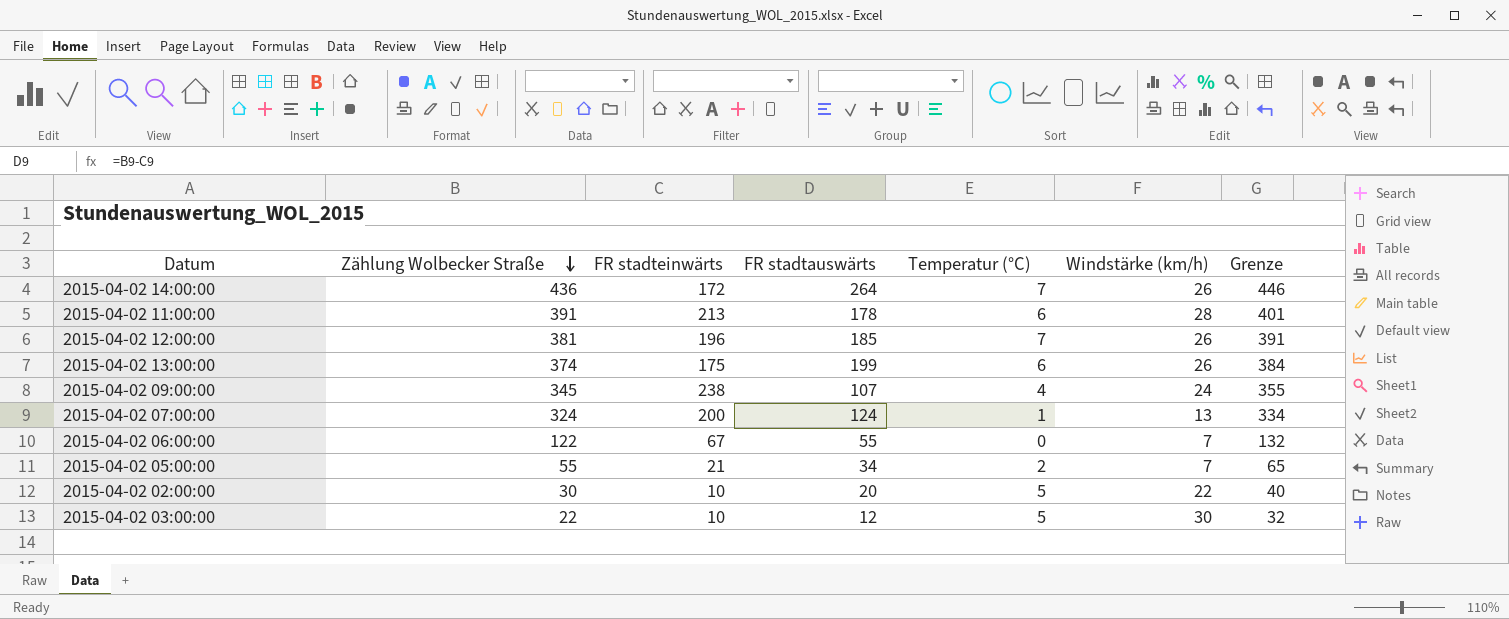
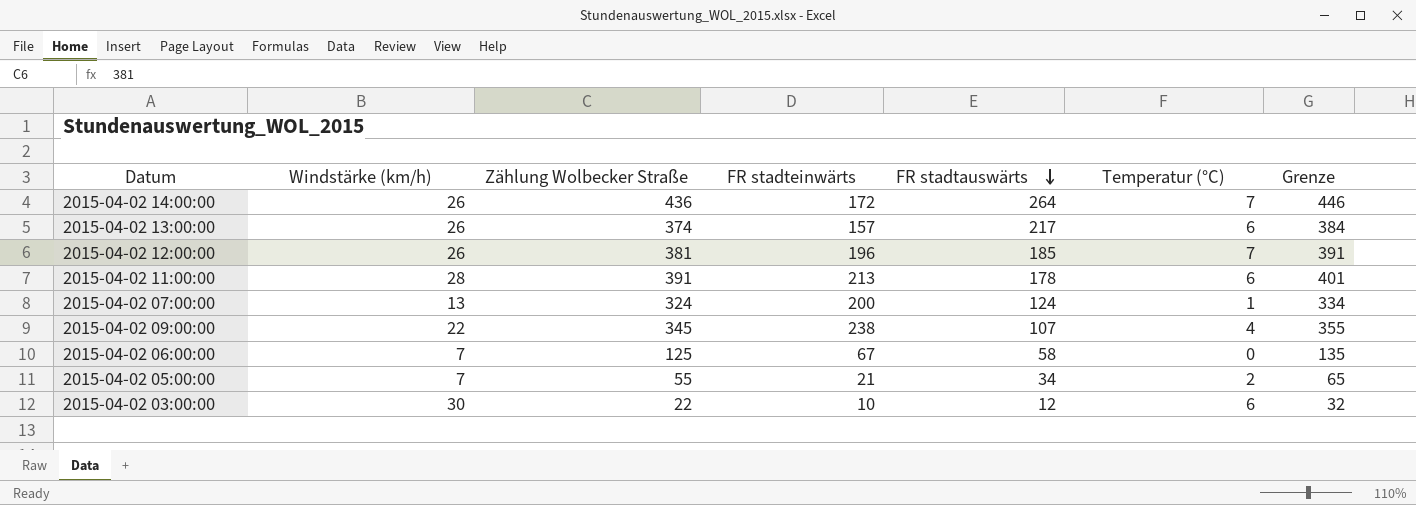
row order: Zählung Wolbecker Straße descending -> FR stadtauswärts descending
column Windstärke (km/h) | position: 6 -> 2
row 2015-04-02 02:00:00: 30 | 10 | 20 | 5 | 22 | 40 -> none
2015-04-02 13:00:00 | FR stadteinwärts: 175 -> 157
2015-04-02 13:00:00 | FR stadtauswärts: 199 -> 217
2015-04-02 09:00:00 | Windstärke (km/h): 24 -> 22
2015-04-02 06:00:00 | Zählung Wolbecker Straße: 122 -> 125
2015-04-02 06:00:00 | FR stadtauswärts: 55 -> 58
2015-04-02 06:00:00 | Grenze: 132 -> 135
2015-04-02 03:00:00 | Temperatur (°C): 5 -> 6

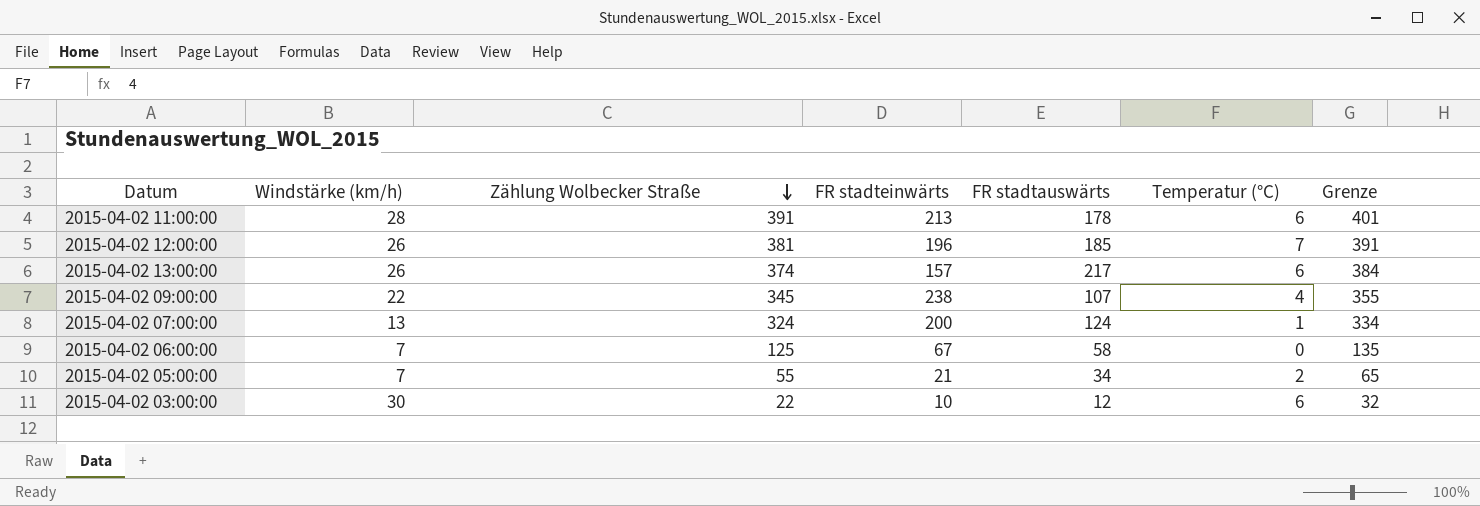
row order: FR stadtauswärts descending -> Zählung Wolbecker Straße descending
row 2015-04-02 14:00:00: 26 | 436 | 172 | 264 | 7 | 446 -> none

